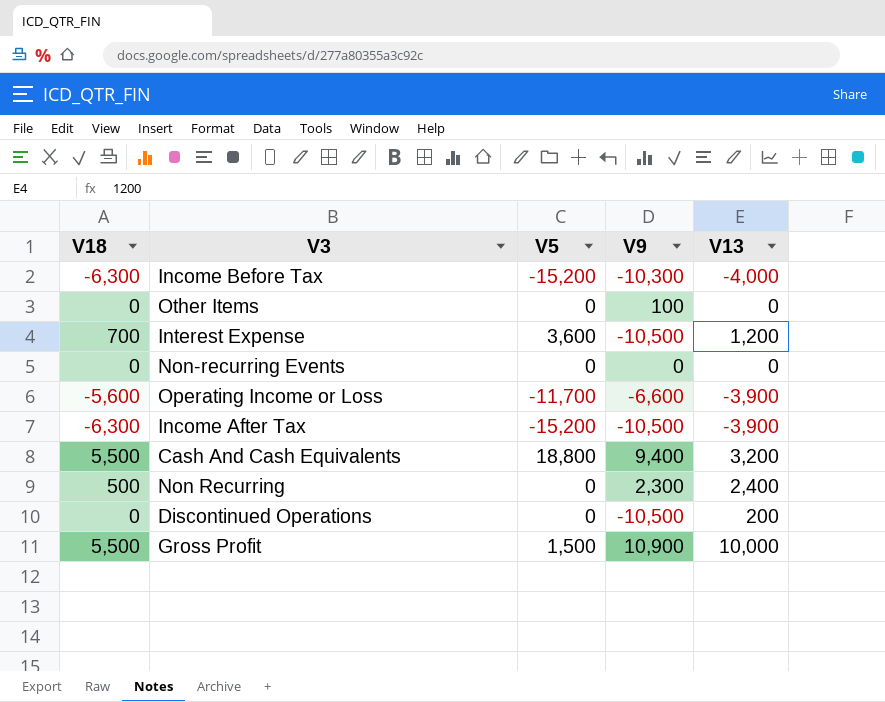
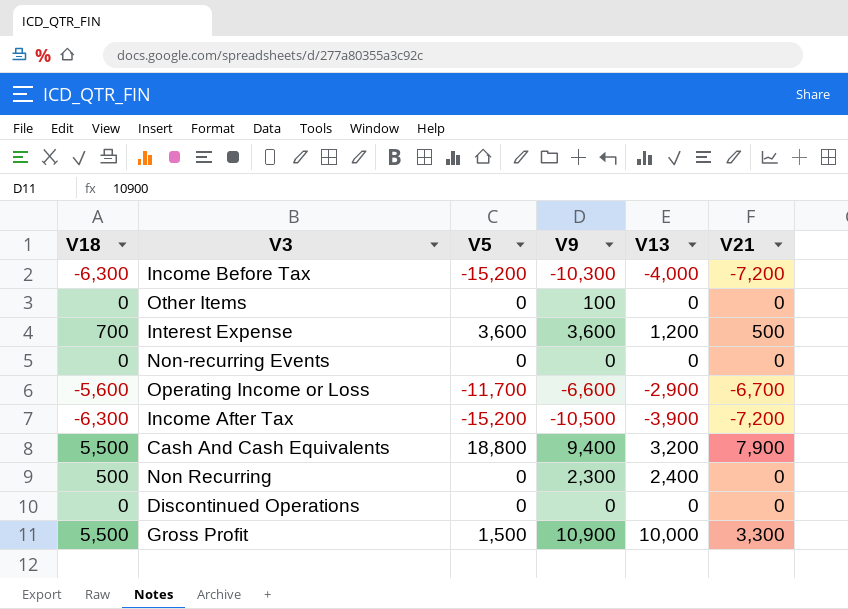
column V21 | position: none -> 6
Interest Expense | V9: -10,500 -> 3,600
Operating Income or Loss | V13: -3,900 -> -2,900
Discontinued Operations | V9: -10,500 -> 0
Discontinued Operations | V13: 200 -> 0

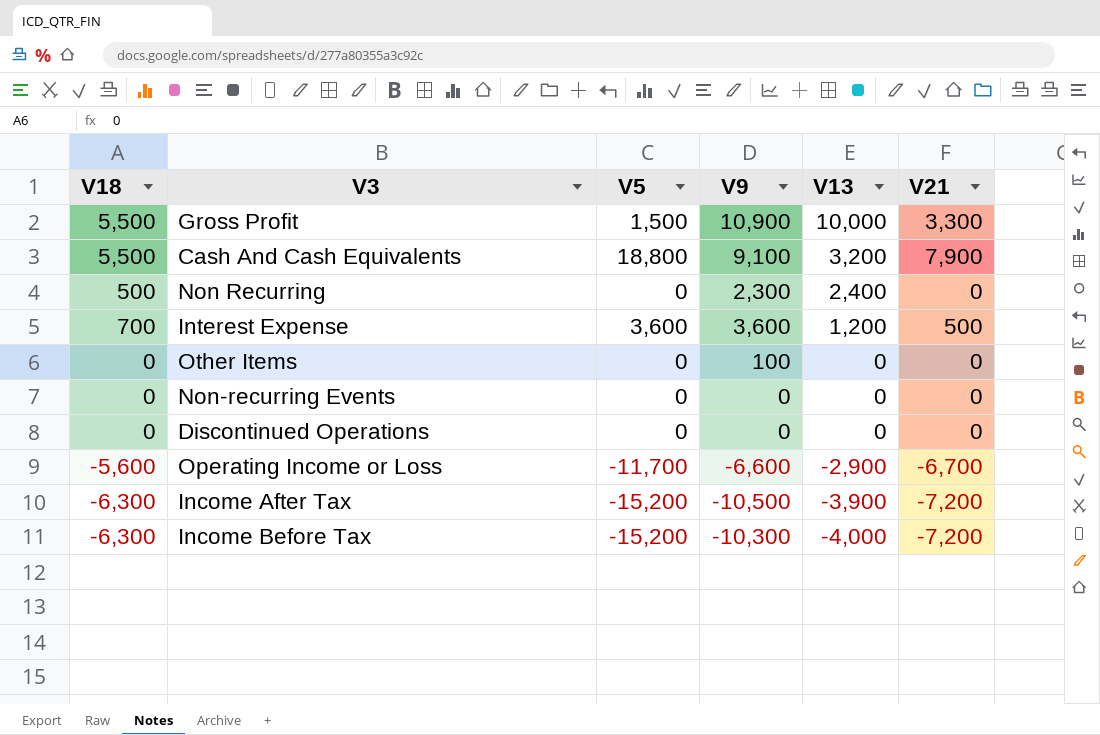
row order: none -> V13 descending
Cash And Cash Equivalents | V9: 9,400 -> 9,100

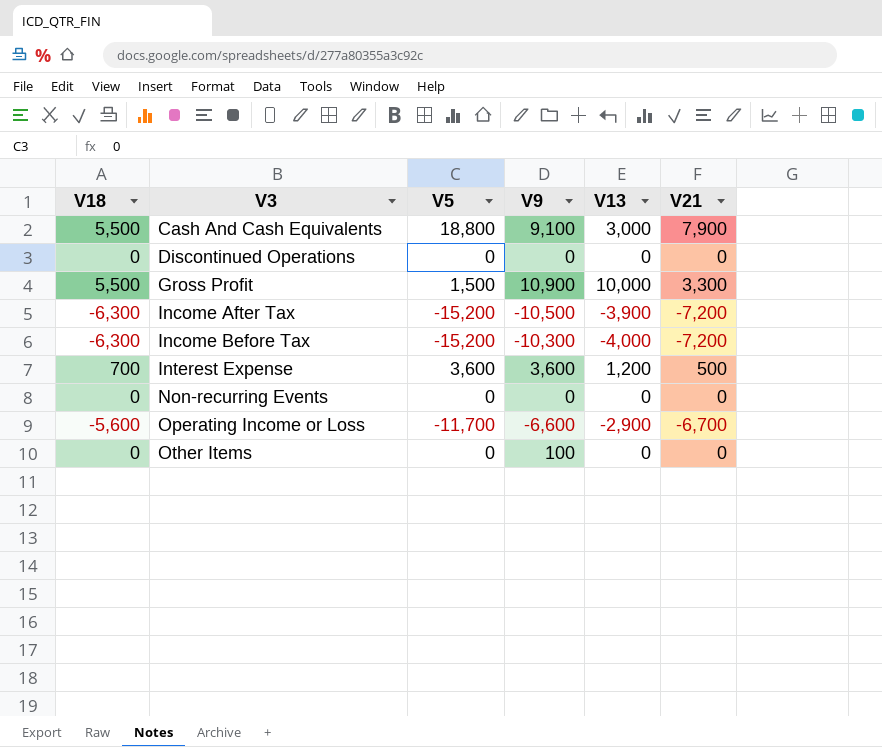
row order: V13 descending -> V3 ascending
row Non Recurring: 500 | 0 | 2,300 | 2,400 | 0 -> none
Cash And Cash Equivalents | V13: 3,200 -> 3,000

